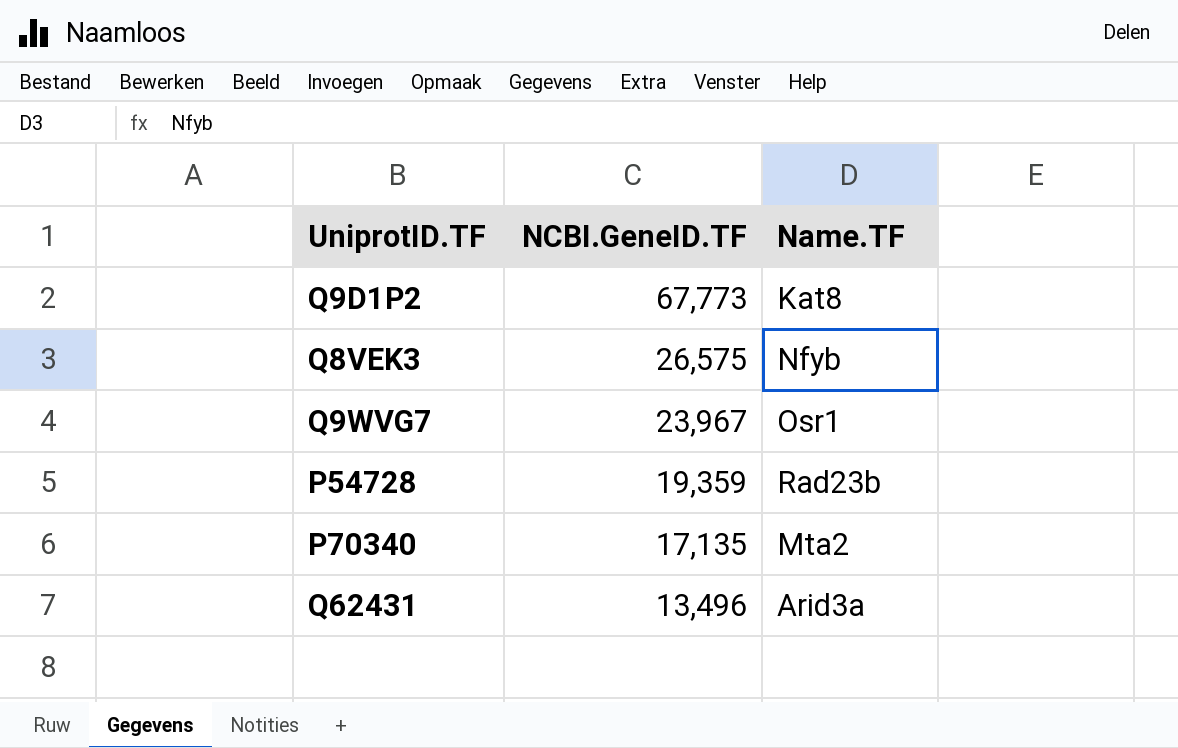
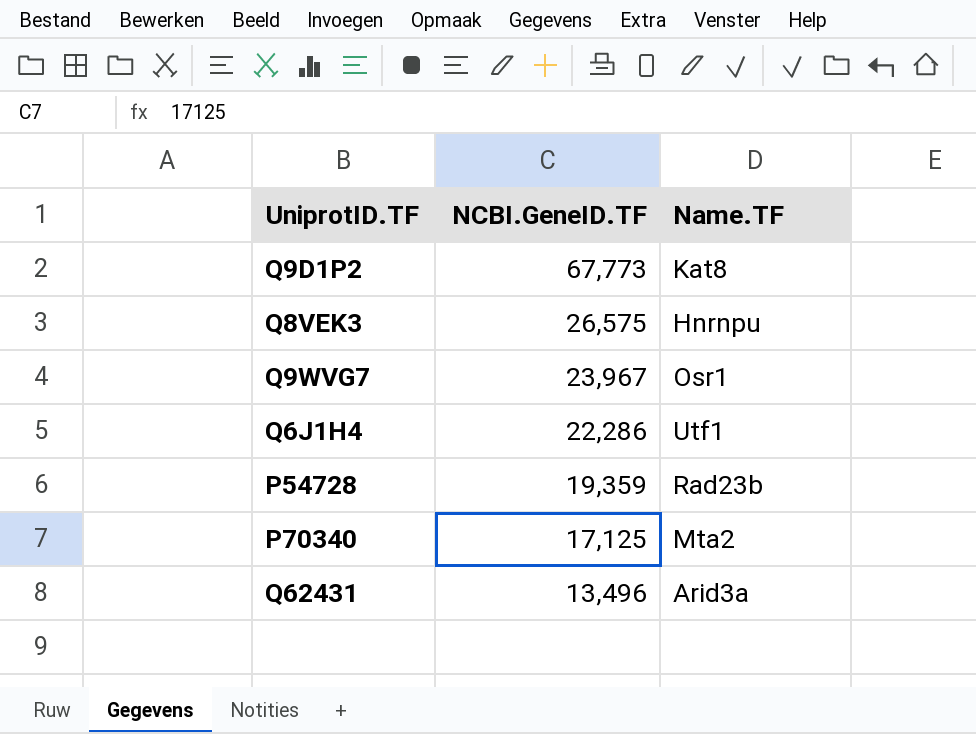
Q8VEK3 | Name.TF: Nfyb -> Hnrnpu
row Q6J1H4: none -> 22,286 | Utf1
P70340 | NCBI.GeneID.TF: 17,135 -> 17,125

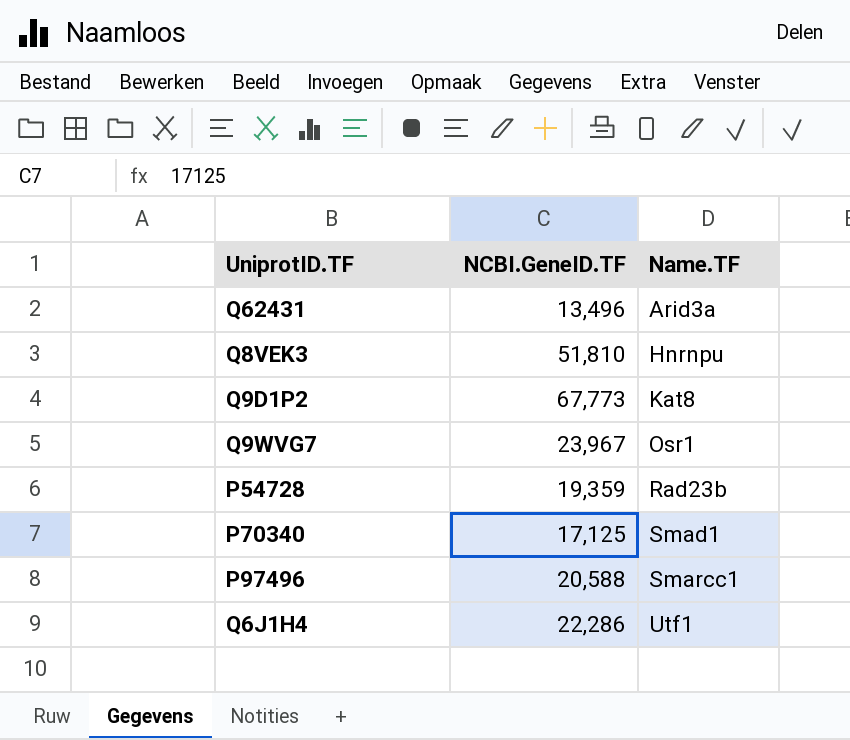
row order: NCBI.GeneID.TF descending -> Name.TF ascending
Q8VEK3 | NCBI.GeneID.TF: 26,575 -> 51,810
P70340 | Name.TF: Mta2 -> Smad1
row P97496: none -> 20,588 | Smarcc1

